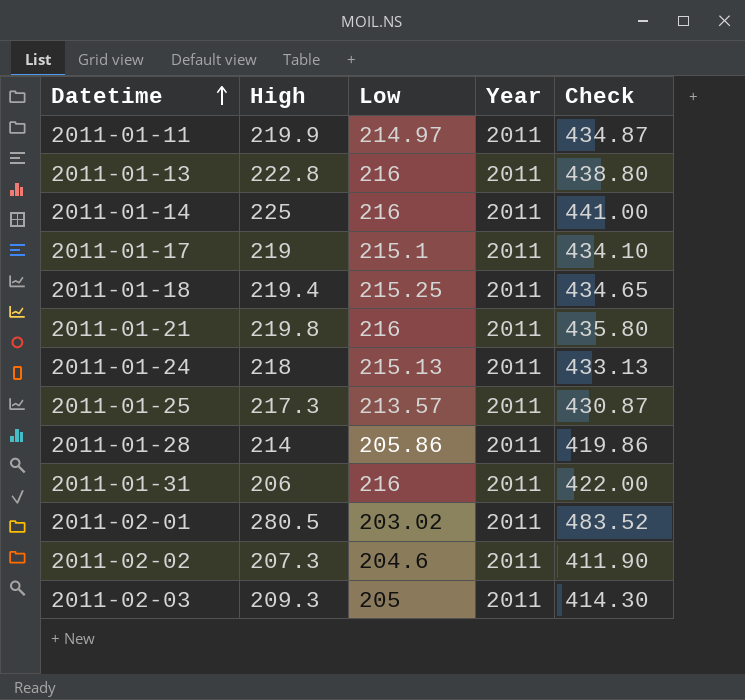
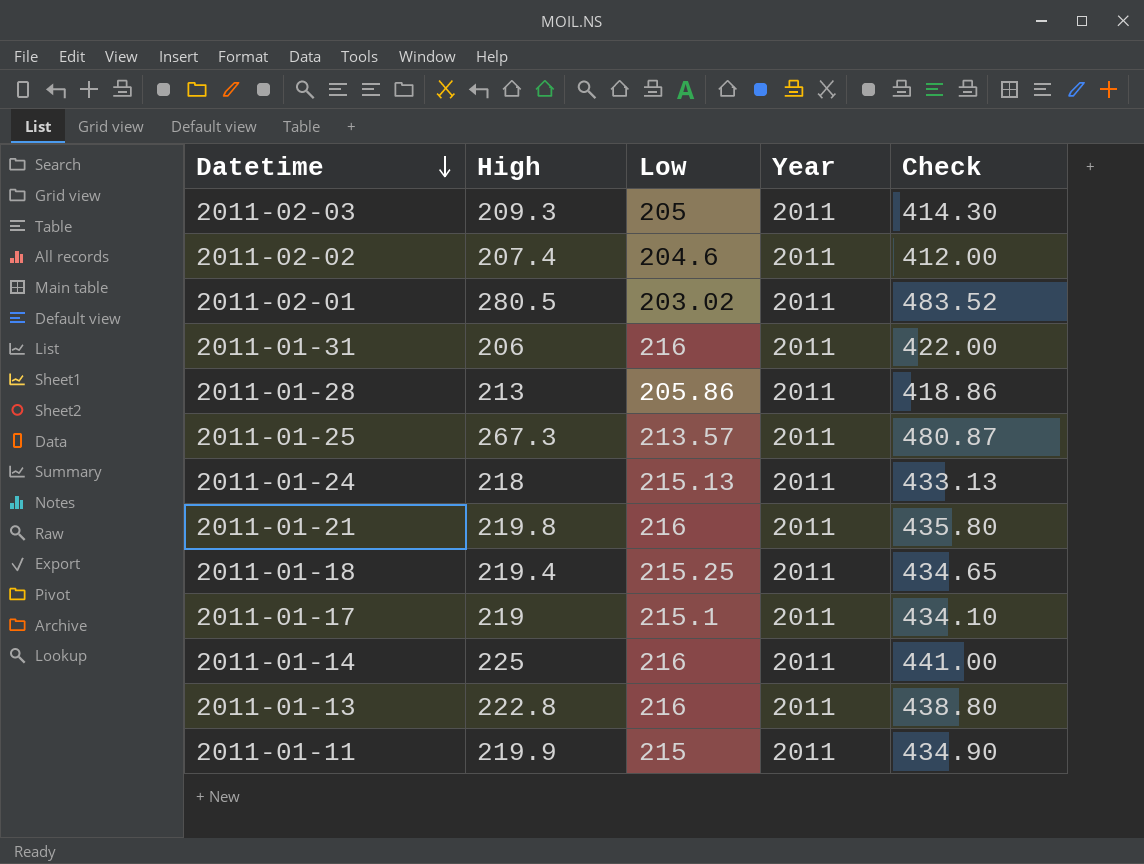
row order: Datetime ascending -> Datetime descending
2011-02-02 | High: 207.3 -> 207.4
2011-02-02 | Check: 411.90 -> 412.00
2011-01-28 | High: 214 -> 213
2011-01-28 | Check: 419.86 -> 418.86
2011-01-25 | High: 217.3 -> 267.3
2011-01-25 | Check: 430.87 -> 480.87
2011-01-11 | Low: 214.97 -> 215
2011-01-11 | Check: 434.87 -> 434.90

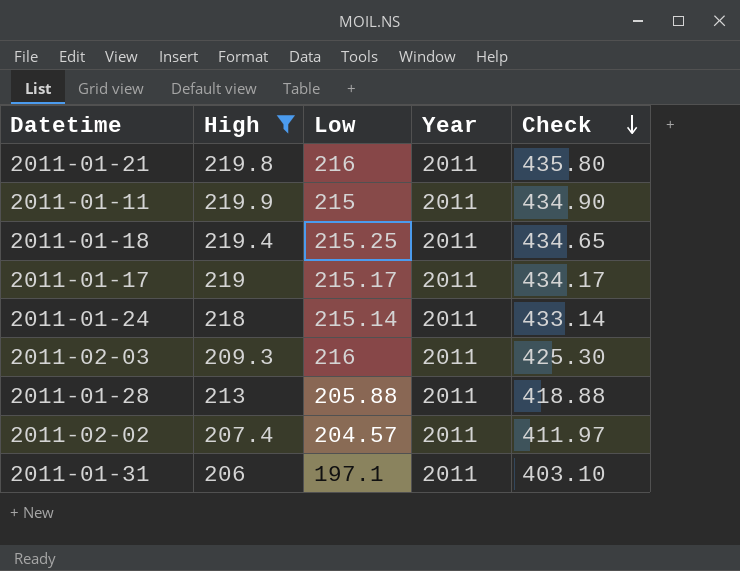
filter: none -> High <= 219.9
row order: Datetime descending -> Check descending
2011-01-17 | Low: 215.1 -> 215.17
2011-01-17 | Check: 434.10 -> 434.17
2011-01-24 | Low: 215.13 -> 215.14
2011-01-24 | Check: 433.13 -> 433.14
2011-02-03 | Low: 205 -> 216
2011-02-03 | Check: 414.30 -> 425.30
2011-01-28 | Low: 205.86 -> 205.88
2011-01-28 | Check: 418.86 -> 418.88
2011-02-02 | Low: 204.6 -> 204.57
2011-02-02 | Check: 412.00 -> 411.97
2011-01-31 | Low: 216 -> 197.1
2011-01-31 | Check: 422.00 -> 403.10

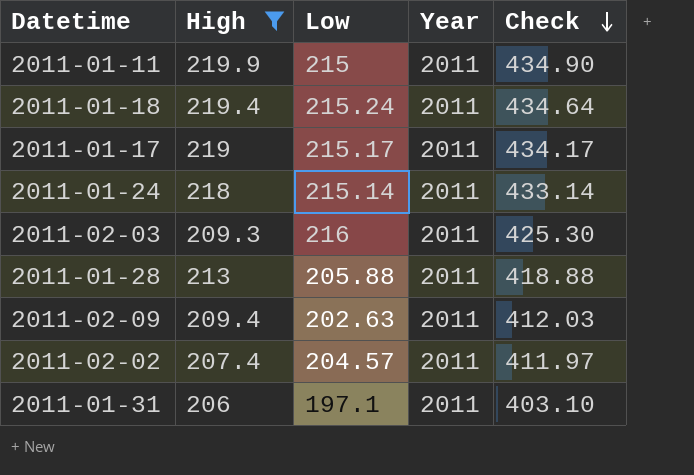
row 2011-01-21: 219.8 | 216 | 2011 | 435.80 -> none
2011-01-18 | Low: 215.25 -> 215.24
2011-01-18 | Check: 434.65 -> 434.64
row 2011-02-09: none -> 209.4 | 202.63 | 2011 | 412.03

